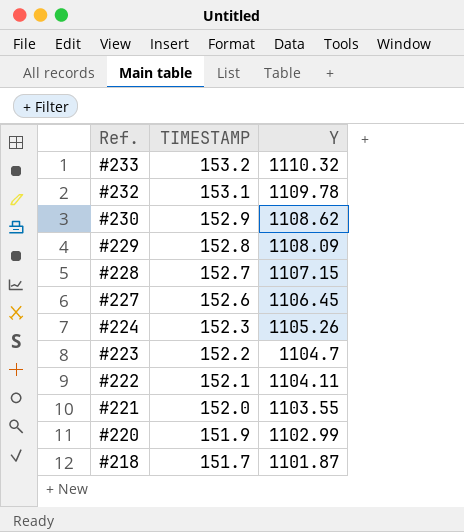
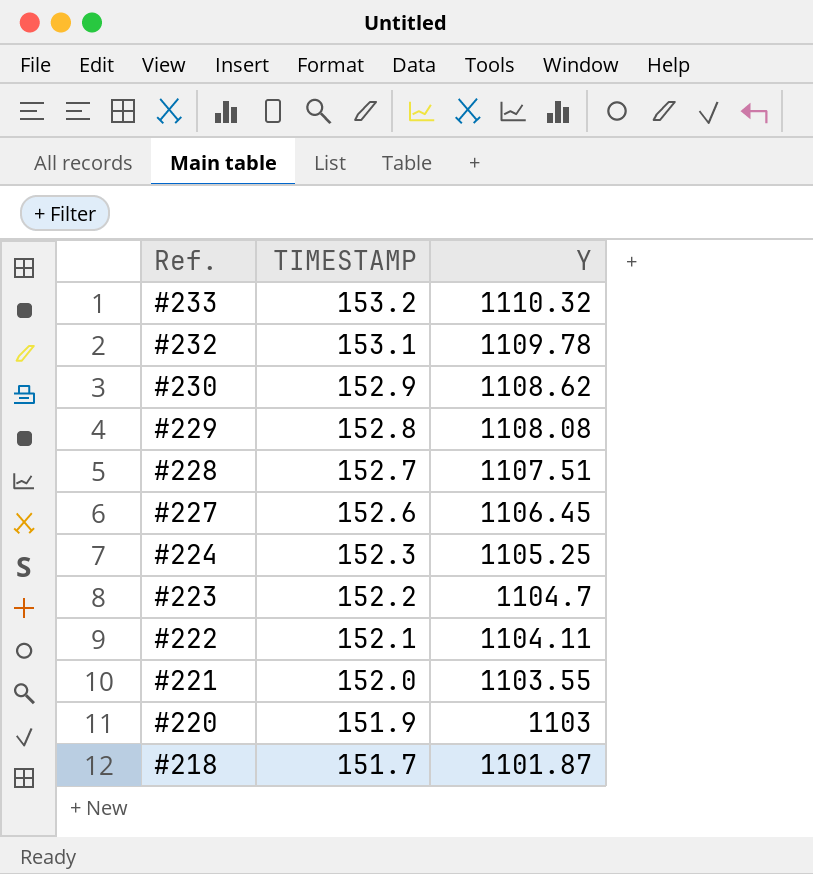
#229 | Y: 1108.09 -> 1108.08
#228 | Y: 1107.15 -> 1107.51
#224 | Y: 1105.26 -> 1105.25
#220 | Y: 1102.99 -> 1103

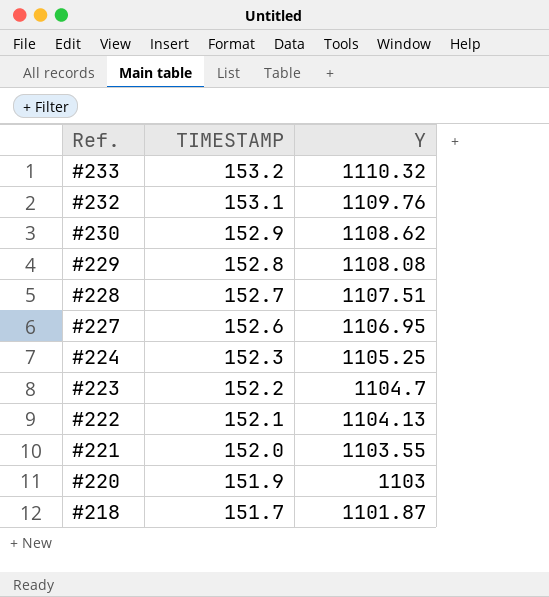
#232 | Y: 1109.78 -> 1109.76
#227 | Y: 1106.45 -> 1106.95
#222 | Y: 1104.11 -> 1104.13

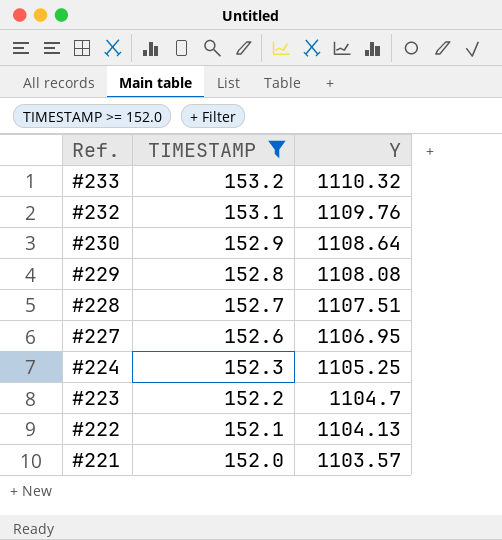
filter: none -> TIMESTAMP >= 152.0
#230 | Y: 1108.62 -> 1108.64
#221 | Y: 1103.55 -> 1103.57

